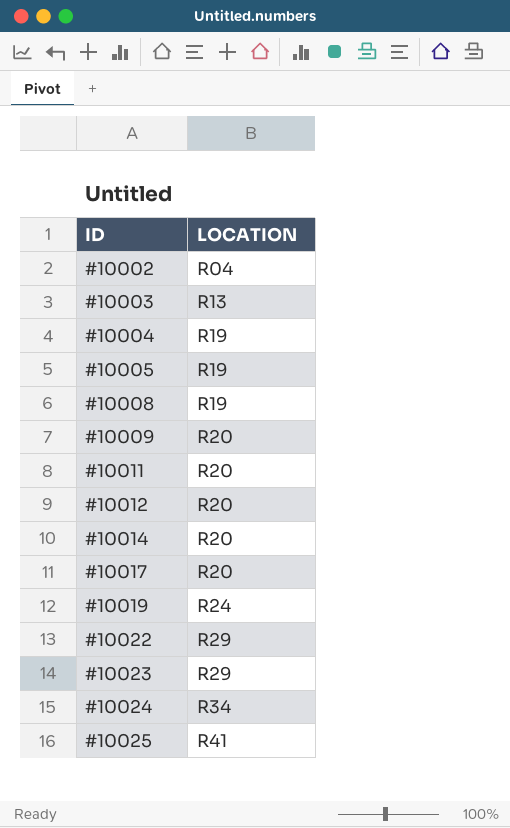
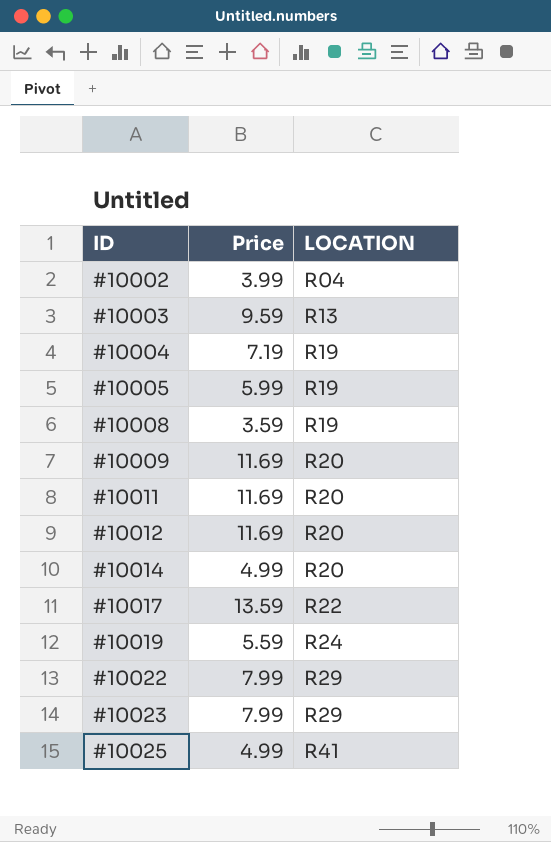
column Price | position: none -> 2
row #10024: R34 -> none
#10017 | LOCATION: R20 -> R22

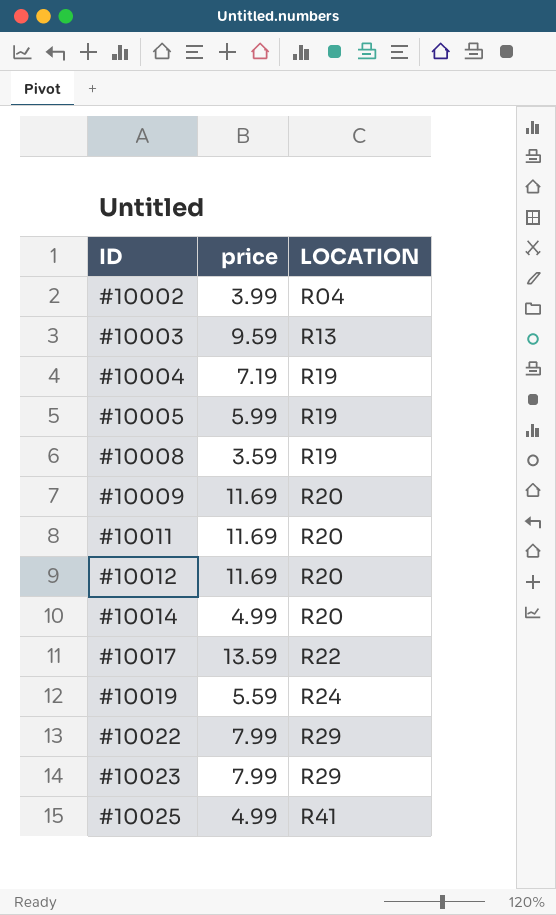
column name: Price -> price

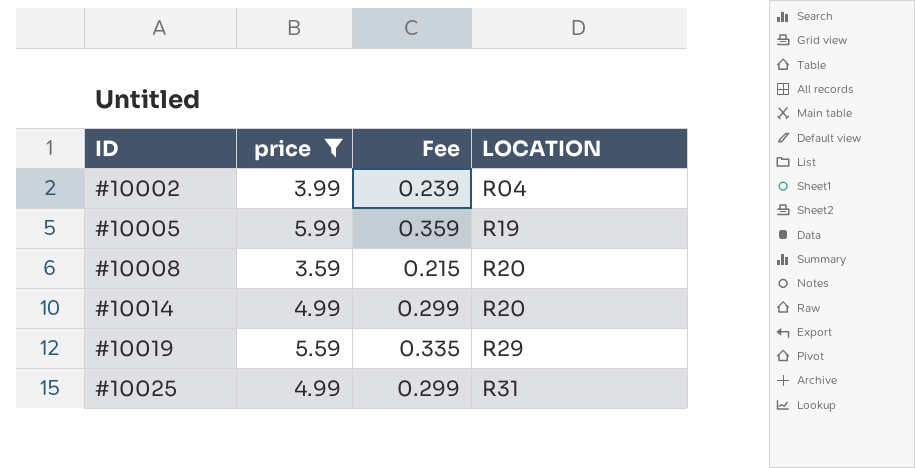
filter: none -> price <= 5.99
column Fee | formula: none -> [price] * 0.06
#10008 | LOCATION: R19 -> R20
#10019 | LOCATION: R24 -> R29
#10025 | LOCATION: R41 -> R31

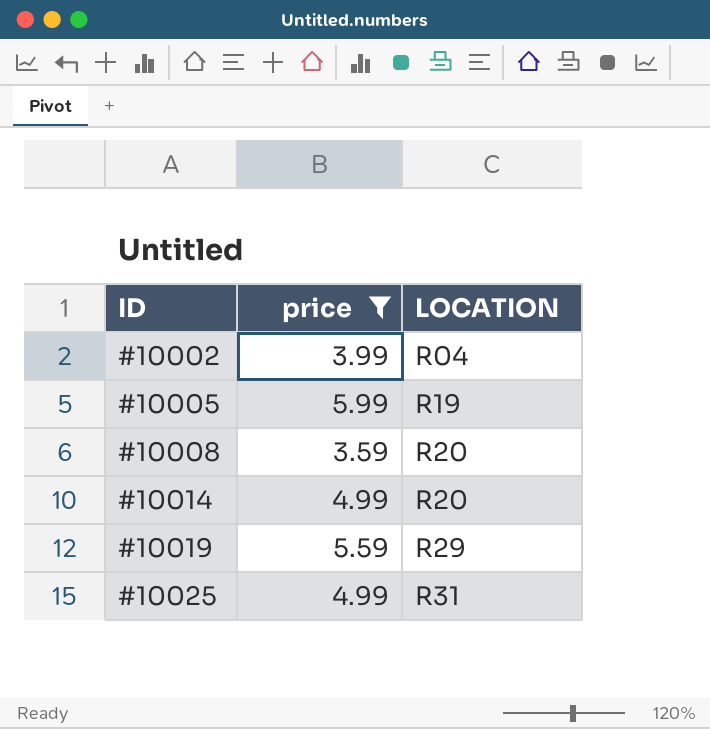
column Fee | formula: [price] * 0.06 -> none

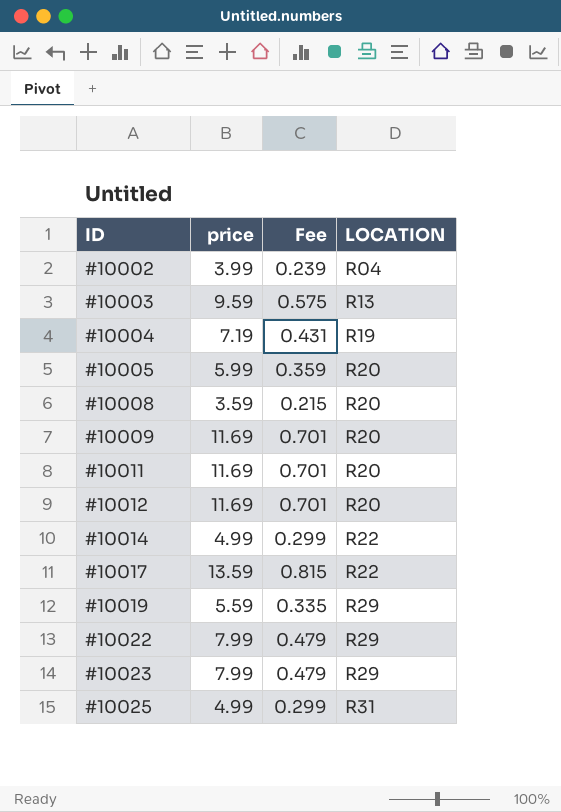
filter: price <= 5.99 -> none
column Fee | formula: none -> [price] * 0.06
#10005 | LOCATION: R19 -> R20
#10014 | LOCATION: R20 -> R22

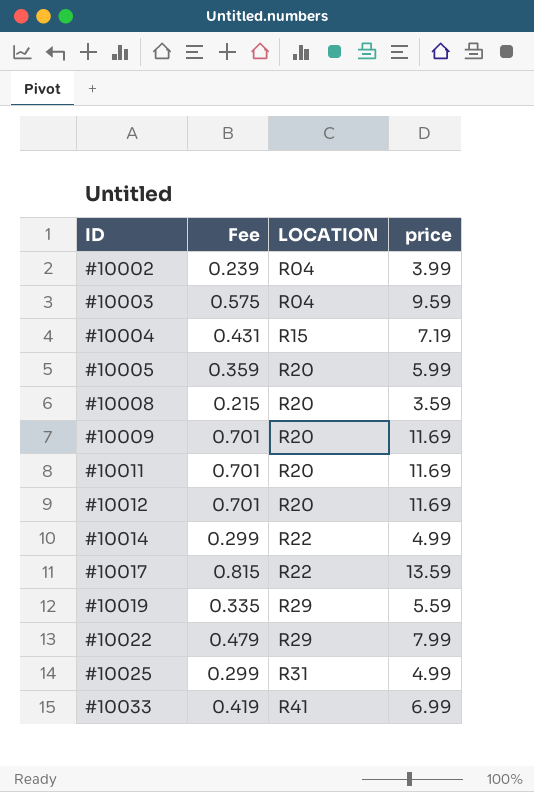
column price | position: 2 -> 4
row #10023: 7.99 | 0.479 | R29 -> none
#10003 | LOCATION: R13 -> R04
#10004 | LOCATION: R19 -> R15
row #10033: none -> 0.419 | R41 | 6.99

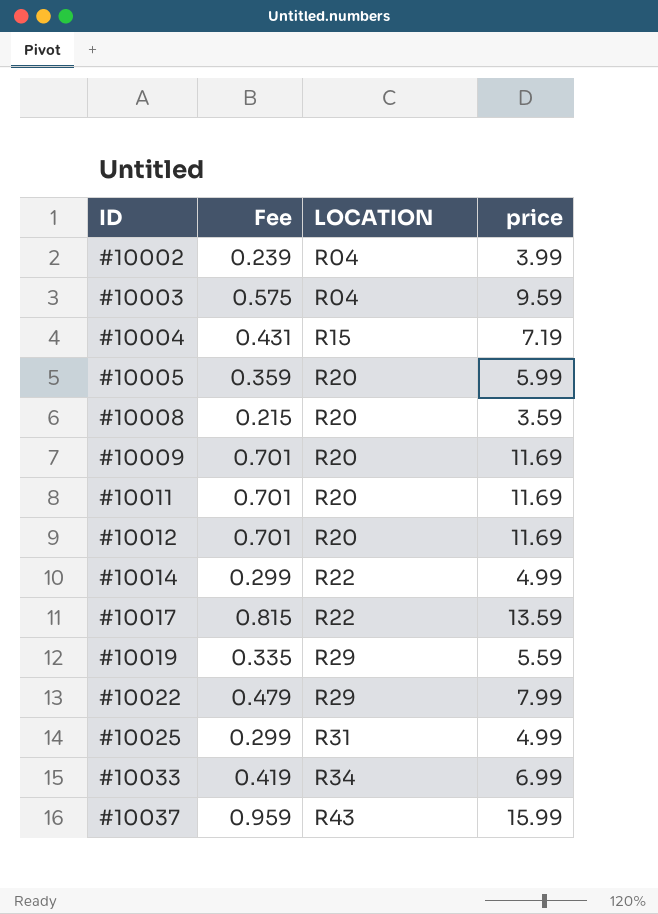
#10033 | LOCATION: R41 -> R34
row #10037: none -> 0.959 | R43 | 15.99

